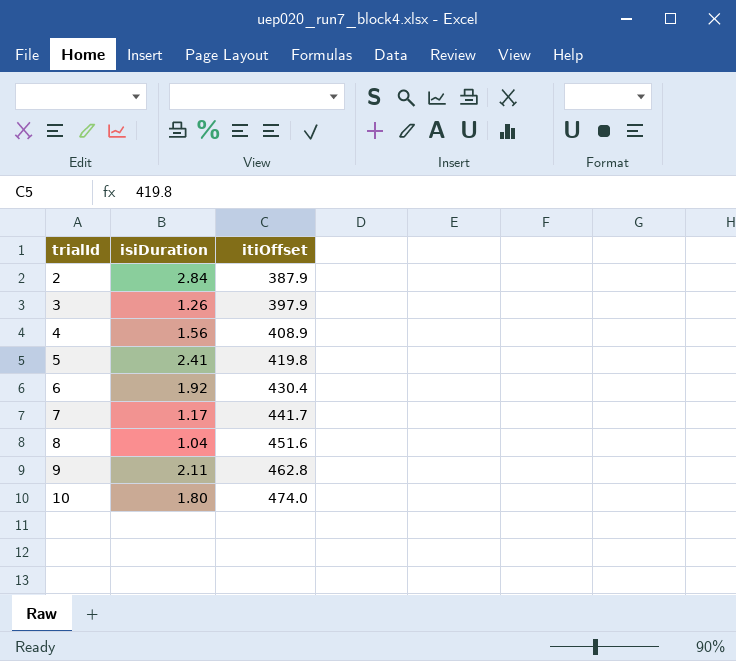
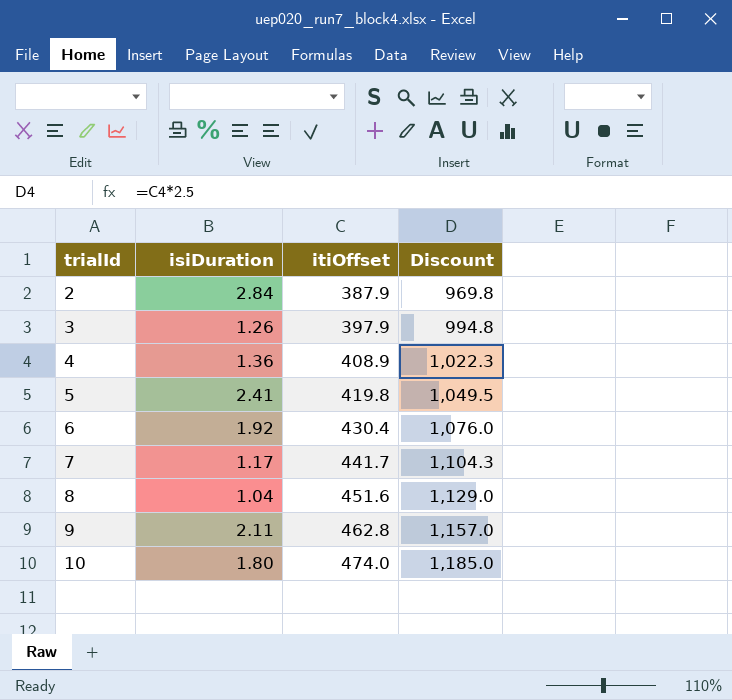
column Discount | formula: none -> [itiOffset] * 2.5
4 | isiDuration: 1.56 -> 1.36

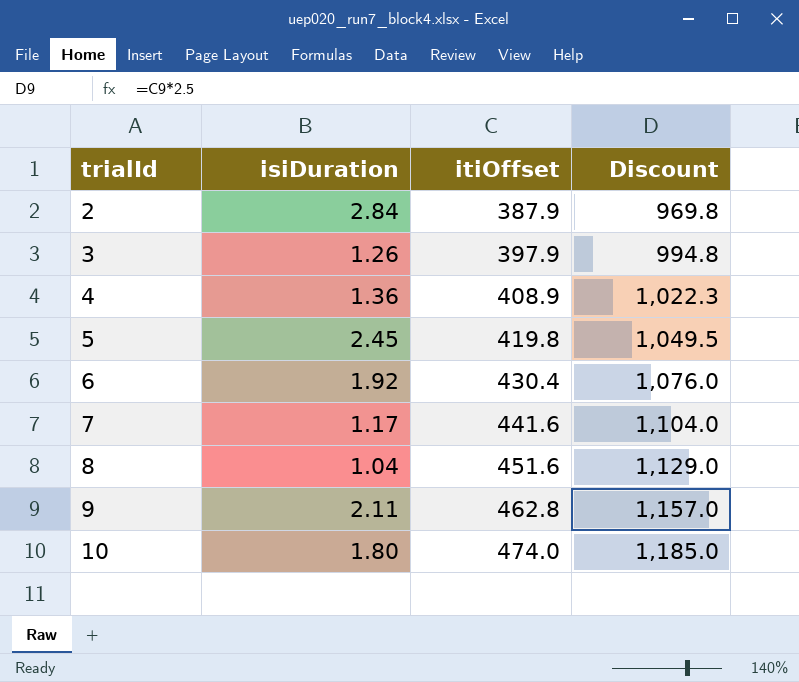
5 | isiDuration: 2.41 -> 2.45
7 | itiOffset: 441.7 -> 441.6
7 | Discount: 1,104.3 -> 1,104.0

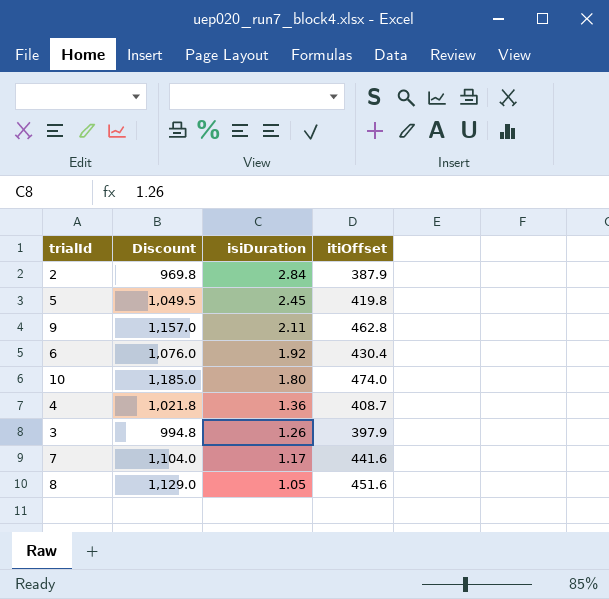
row order: trialId ascending -> isiDuration descending
column Discount | position: 4 -> 2
4 | Discount: 1,022.3 -> 1,021.8
4 | itiOffset: 408.9 -> 408.7
8 | isiDuration: 1.04 -> 1.05

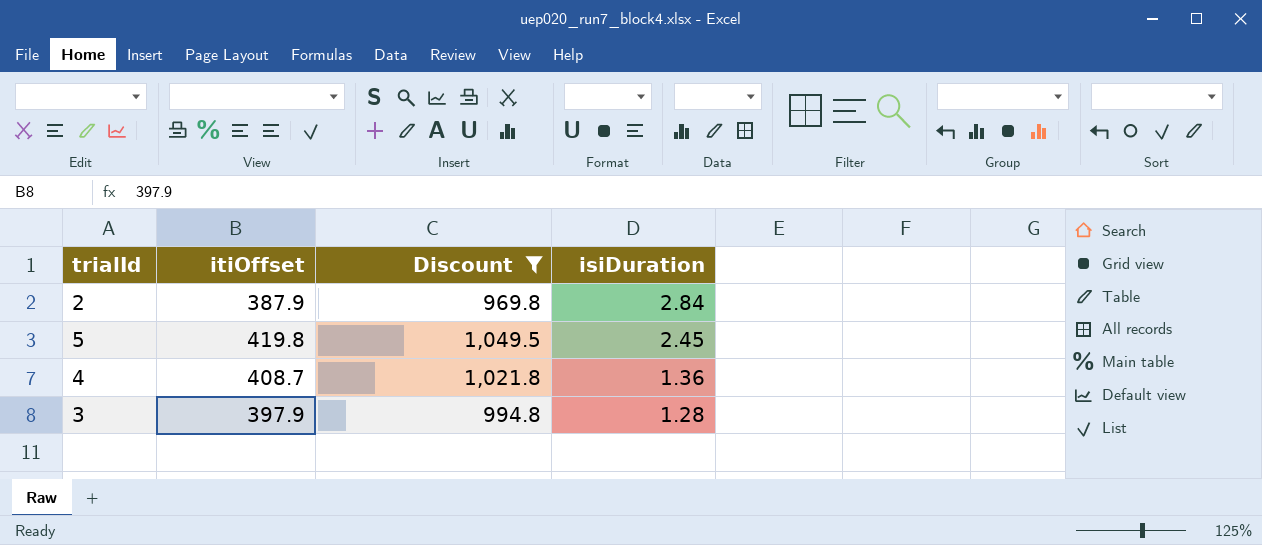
filter: none -> Discount <= 1,049.5
column itiOffset | position: 4 -> 2
3 | isiDuration: 1.26 -> 1.28

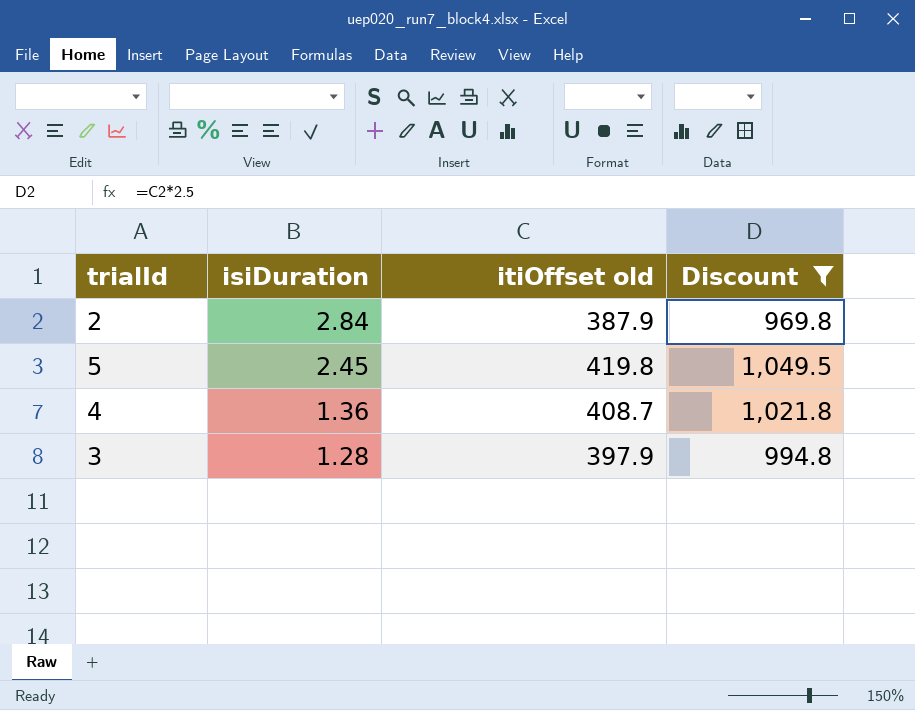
column isiDuration | position: 4 -> 2
column name: itiOffset -> itiOffset old

